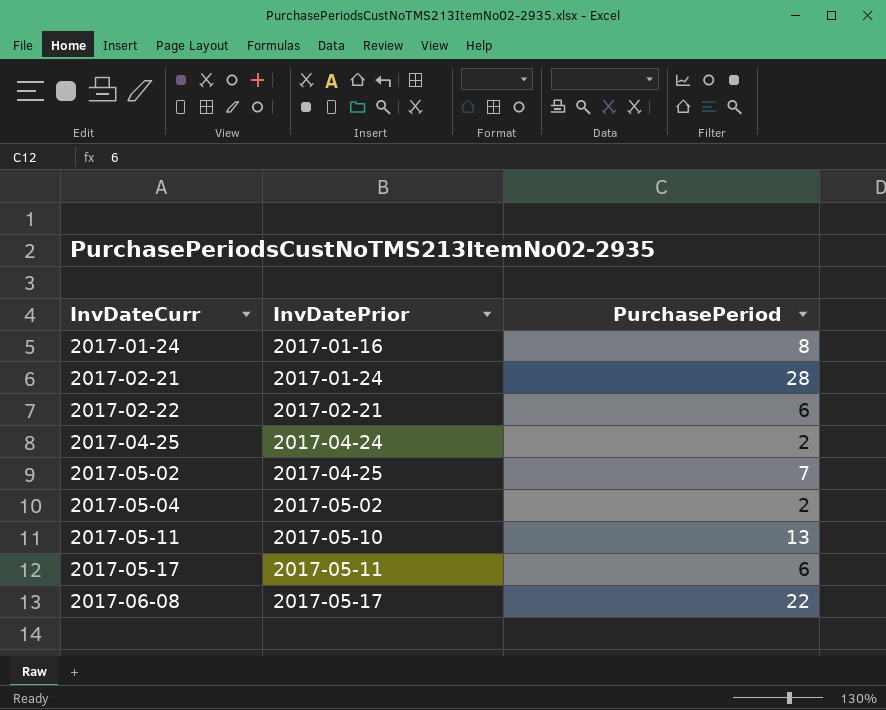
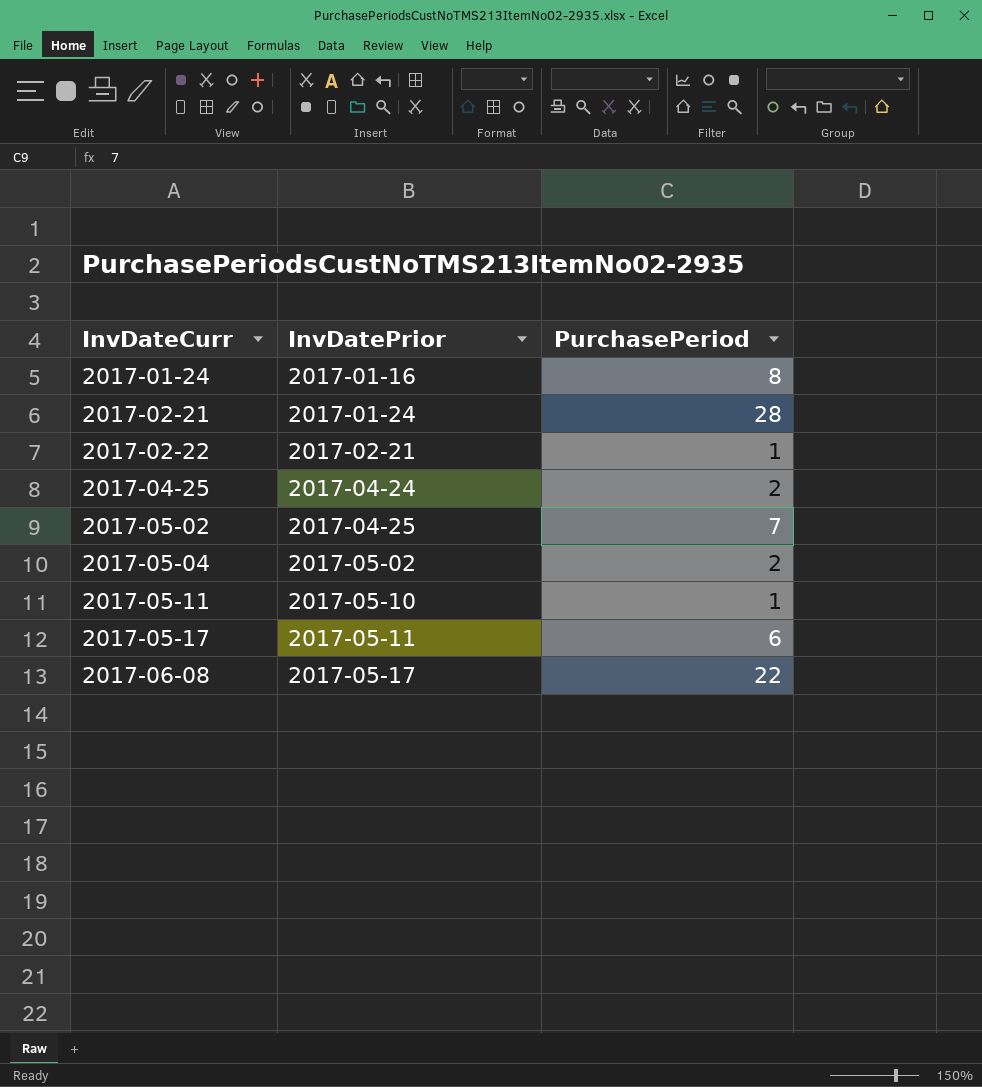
2017-02-22 | PurchasePeriod: 6 -> 1
2017-05-11 | PurchasePeriod: 13 -> 1

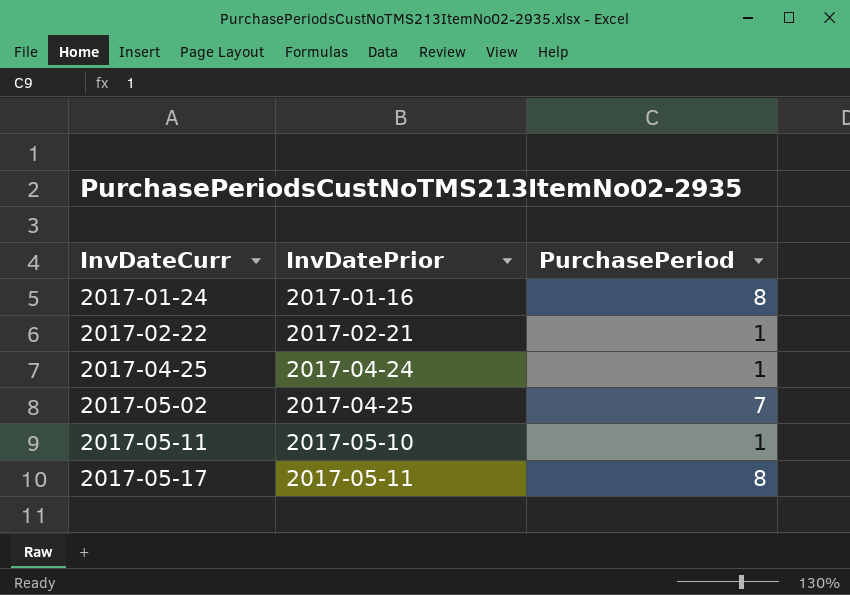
row 2017-02-21: 2017-01-24 | 28 -> none
row 2017-05-04: 2017-05-02 | 2 -> none
row 2017-06-08: 2017-05-17 | 22 -> none
2017-04-25 | PurchasePeriod: 2 -> 1
2017-05-17 | PurchasePeriod: 6 -> 8

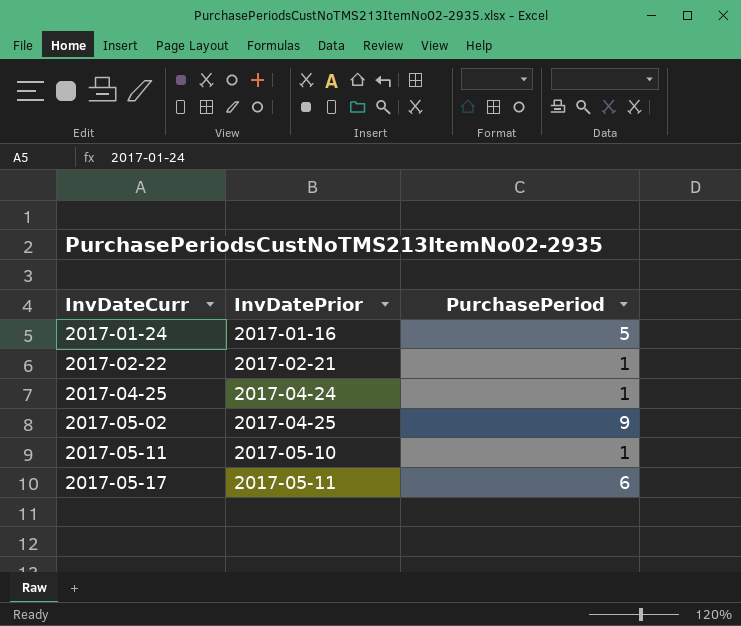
2017-01-24 | PurchasePeriod: 8 -> 5
2017-05-02 | PurchasePeriod: 7 -> 9
2017-05-17 | PurchasePeriod: 8 -> 6

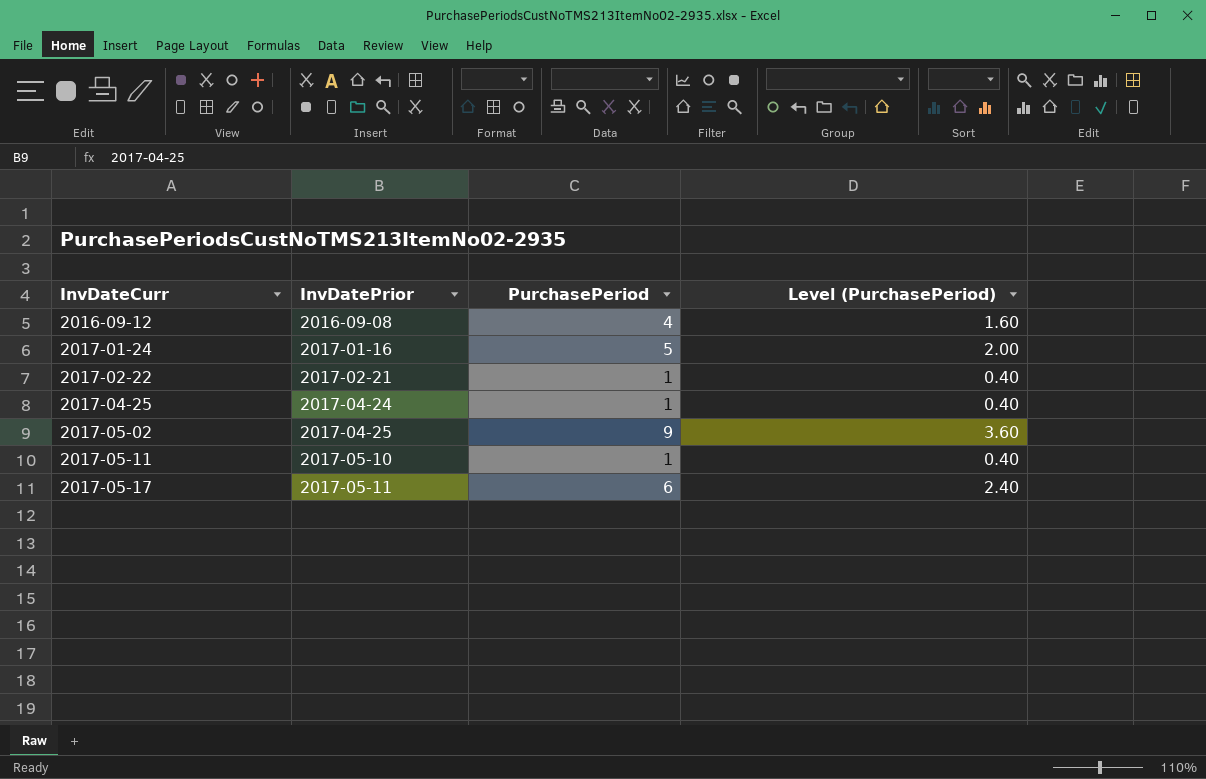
column Level (PurchasePeriod) | formula: none -> [PurchasePeriod] * 0.4
row 2016-09-12: none -> 2016-09-08 | 4 | 1.60

